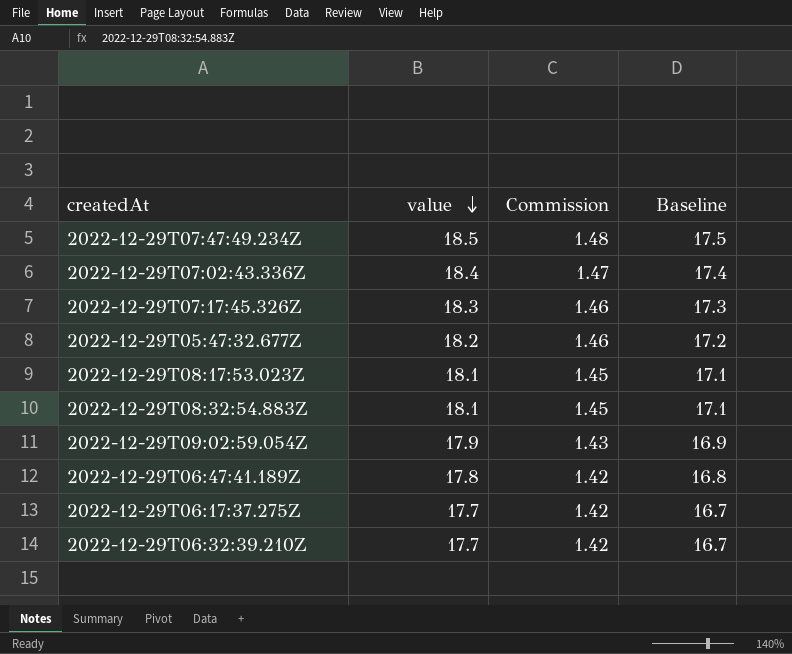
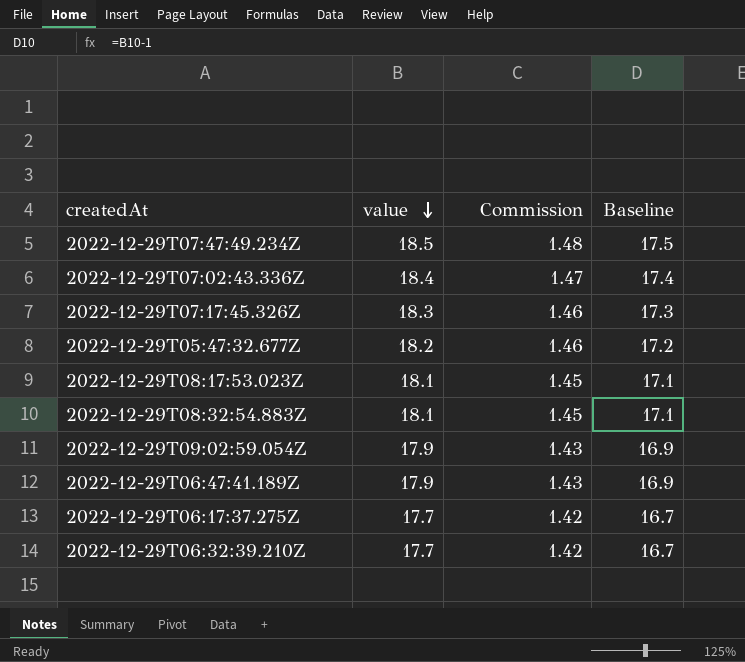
2022-12-29T06:47:41.189Z | value: 17.8 -> 17.9
2022-12-29T06:47:41.189Z | Commission: 1.42 -> 1.43
2022-12-29T06:47:41.189Z | Baseline: 16.8 -> 16.9

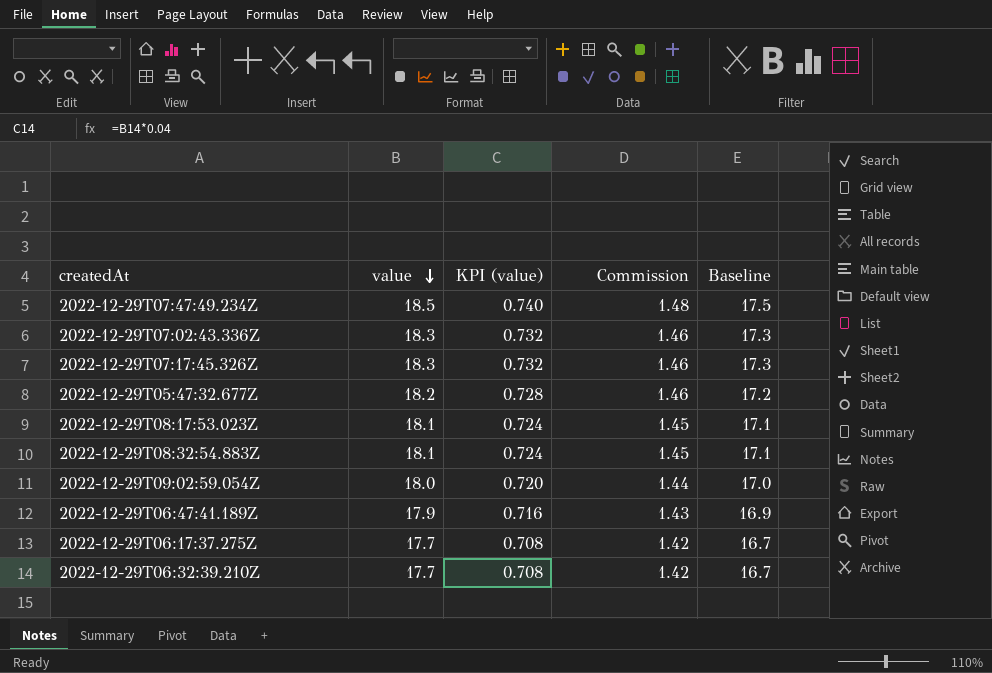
column KPI (value) | formula: none -> [value] * 0.04
2022-12-29T07:02:43.336Z | value: 18.4 -> 18.3
2022-12-29T07:02:43.336Z | Commission: 1.47 -> 1.46
2022-12-29T07:02:43.336Z | Baseline: 17.4 -> 17.3
2022-12-29T09:02:59.054Z | value: 17.9 -> 18.0
2022-12-29T09:02:59.054Z | Commission: 1.43 -> 1.44
2022-12-29T09:02:59.054Z | Baseline: 16.9 -> 17.0

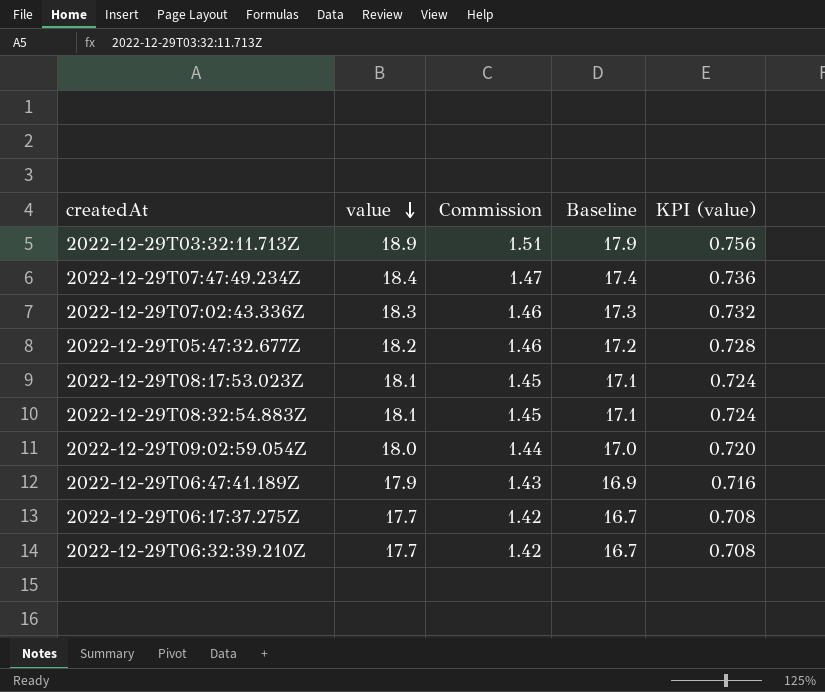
column KPI (value) | position: 3 -> 5
row 2022-12-29T07:17:45.326Z: 18.3 | 0.732 | 1.46 | 17.3 -> none
row 2022-12-29T03:32:11.713Z: none -> 18.9 | 1.51 | 17.9 | 0.756
2022-12-29T07:47:49.234Z | value: 18.5 -> 18.4
2022-12-29T07:47:49.234Z | Commission: 1.48 -> 1.47
2022-12-29T07:47:49.234Z | Baseline: 17.5 -> 17.4
2022-12-29T07:47:49.234Z | KPI (value): 0.740 -> 0.736

